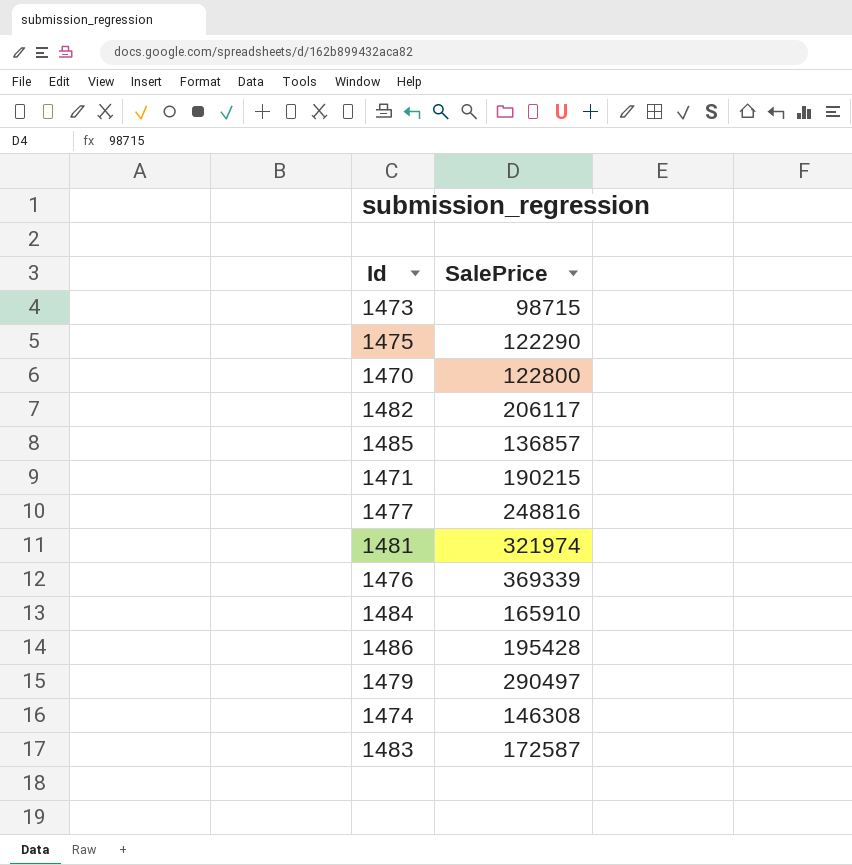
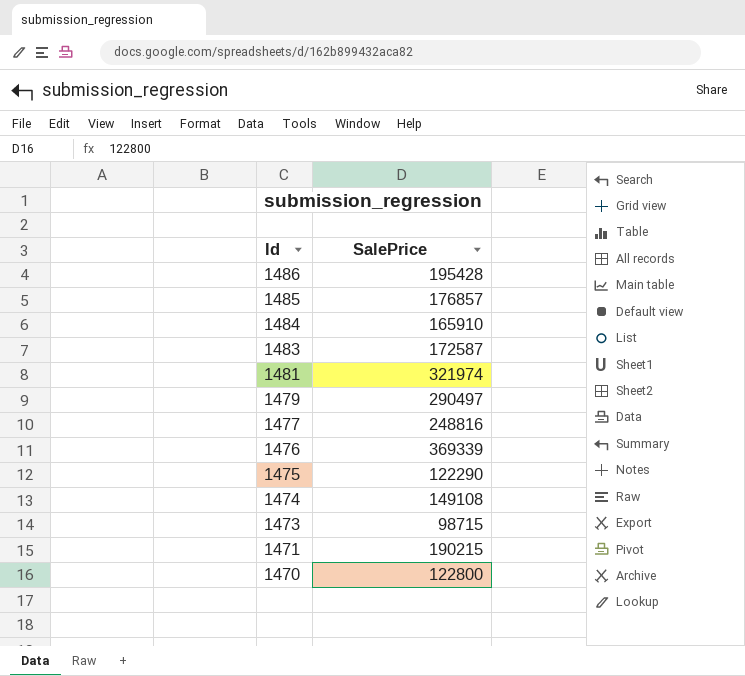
row order: none -> Id descending
row 1482: 206117 -> none
1485 | SalePrice: 136857 -> 176857
1474 | SalePrice: 146308 -> 149108

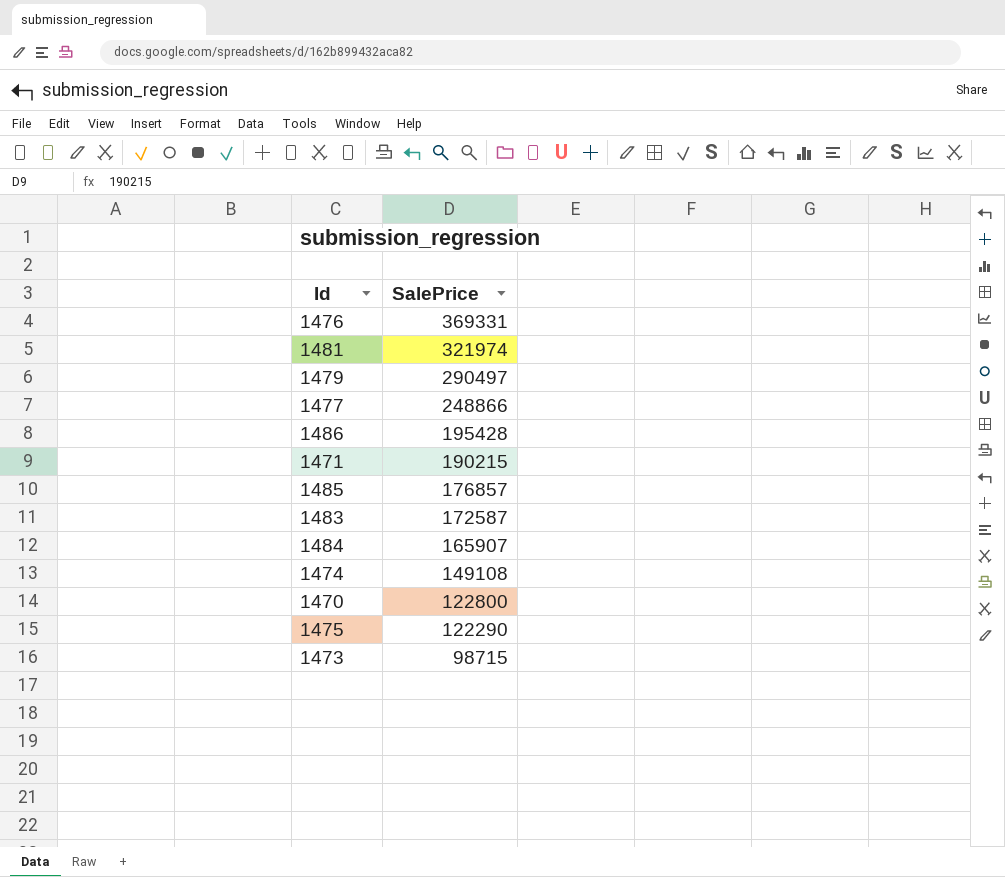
row order: Id descending -> SalePrice descending
1476 | SalePrice: 369339 -> 369331
1477 | SalePrice: 248816 -> 248866
1484 | SalePrice: 165910 -> 165907

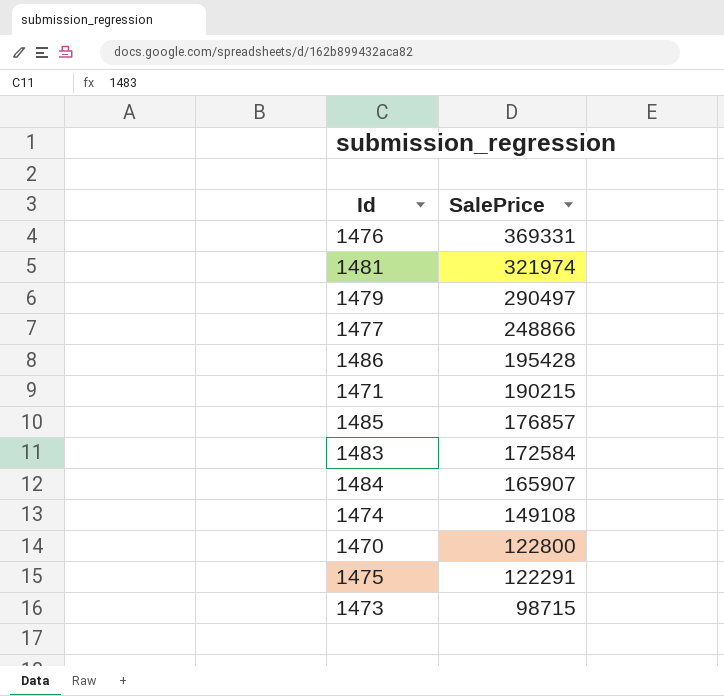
1483 | SalePrice: 172587 -> 172584
1475 | SalePrice: 122290 -> 122291

